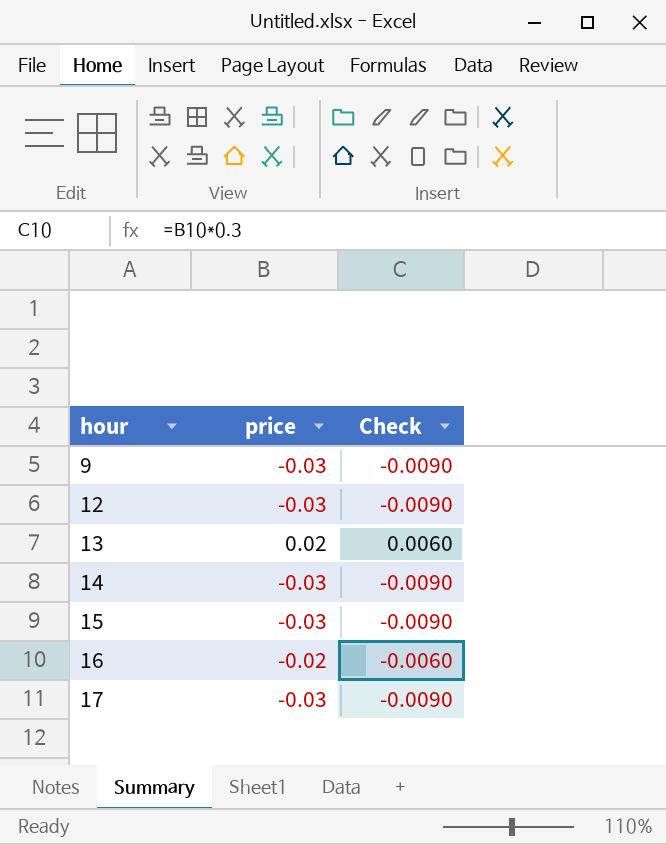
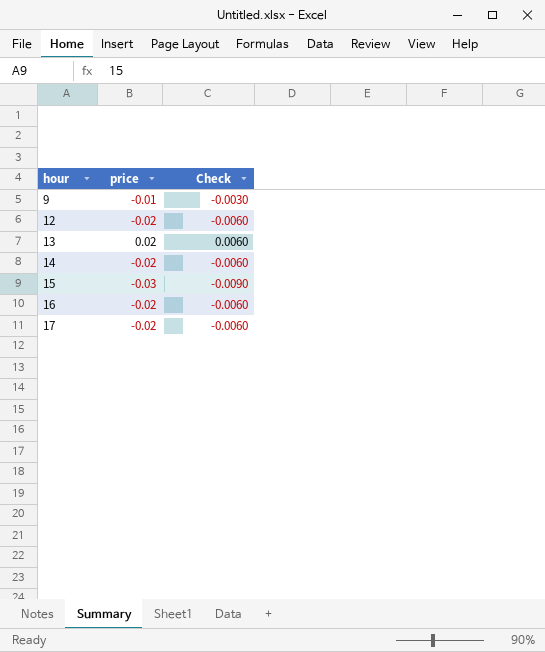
9 | price: -0.03 -> -0.01
9 | Check: -0.0090 -> -0.0030
12 | price: -0.03 -> -0.02
12 | Check: -0.0090 -> -0.0060
14 | price: -0.03 -> -0.02
14 | Check: -0.0090 -> -0.0060
17 | price: -0.03 -> -0.02
17 | Check: -0.0090 -> -0.0060

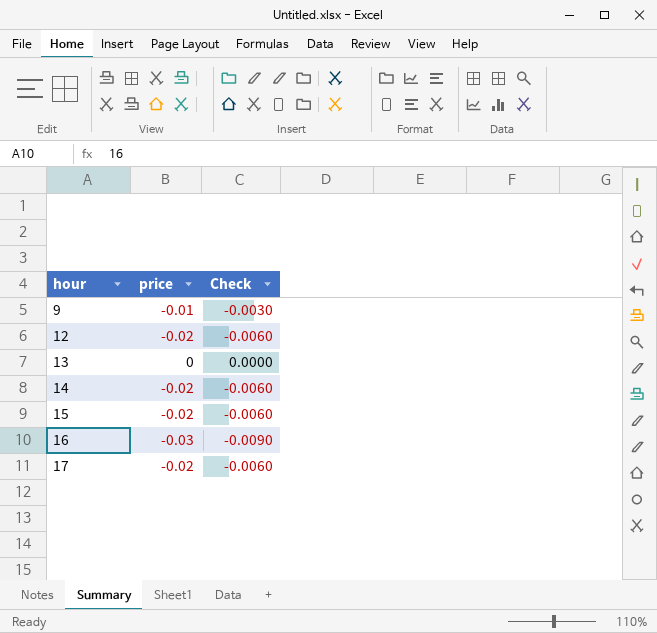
13 | price: 0.02 -> 0
13 | Check: 0.0060 -> 0.0000
15 | price: -0.03 -> -0.02
15 | Check: -0.0090 -> -0.0060
16 | price: -0.02 -> -0.03
16 | Check: -0.0060 -> -0.0090

